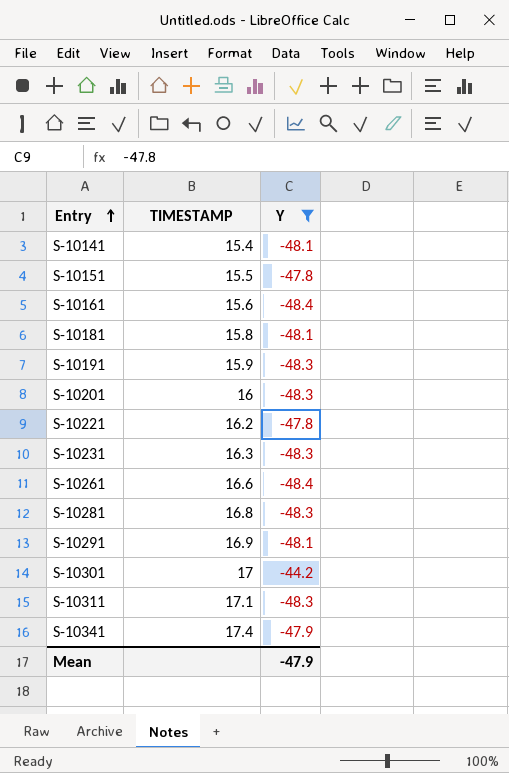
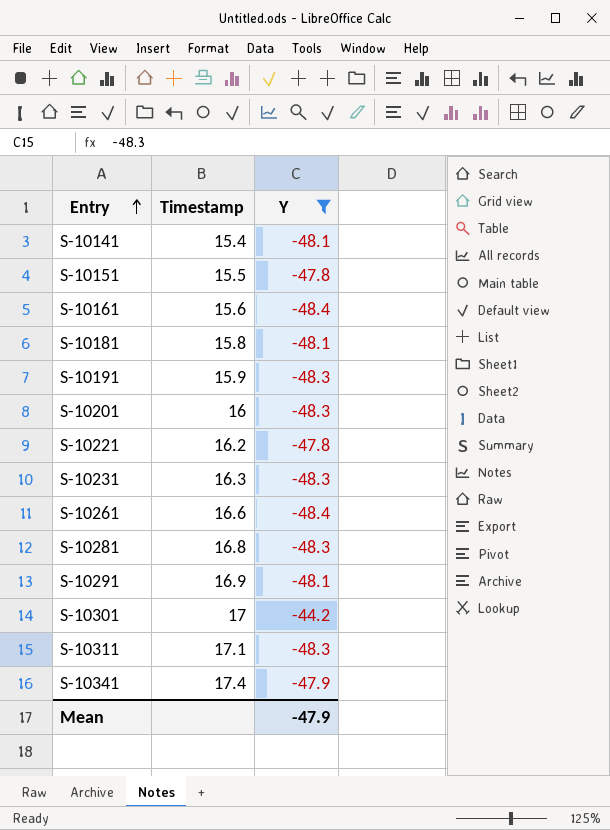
column name: TIMESTAMP -> Timestamp

